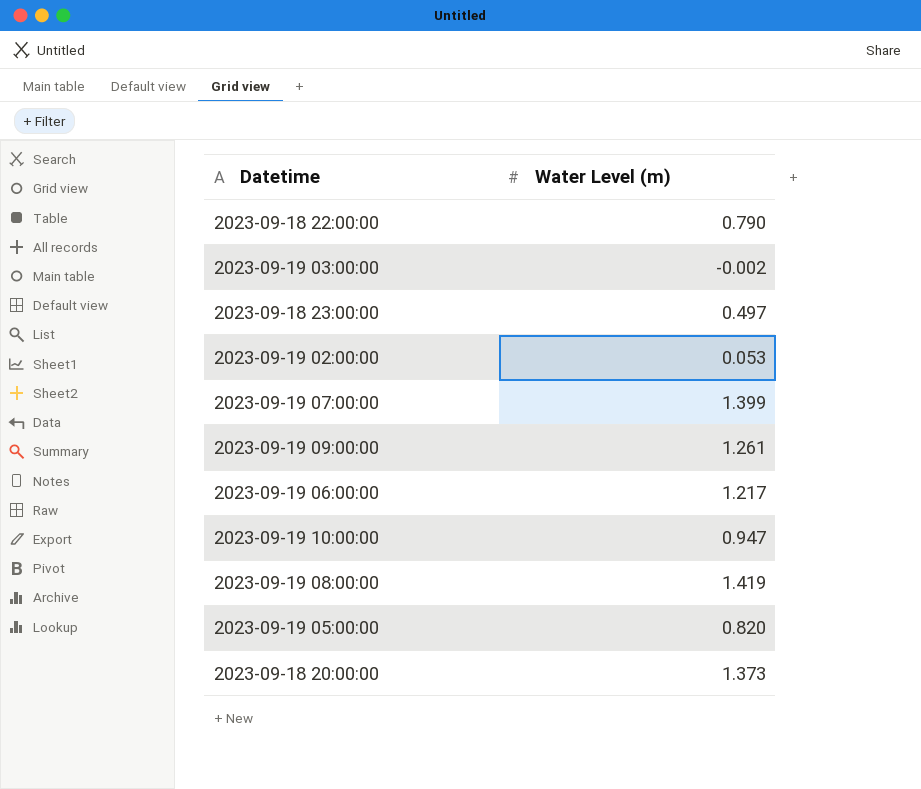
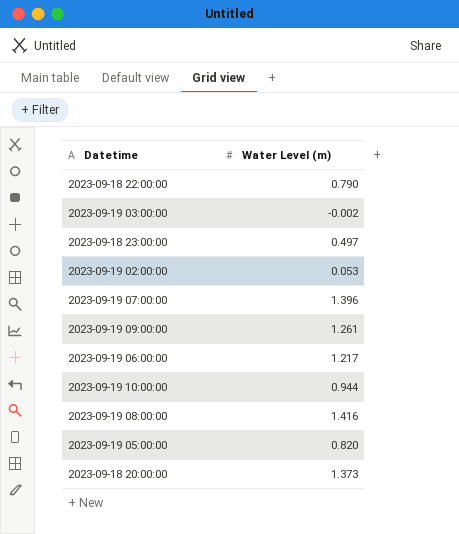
2023-09-19 07:00:00 | Water Level (m): 1.399 -> 1.396
2023-09-19 10:00:00 | Water Level (m): 0.947 -> 0.944
2023-09-19 08:00:00 | Water Level (m): 1.419 -> 1.416

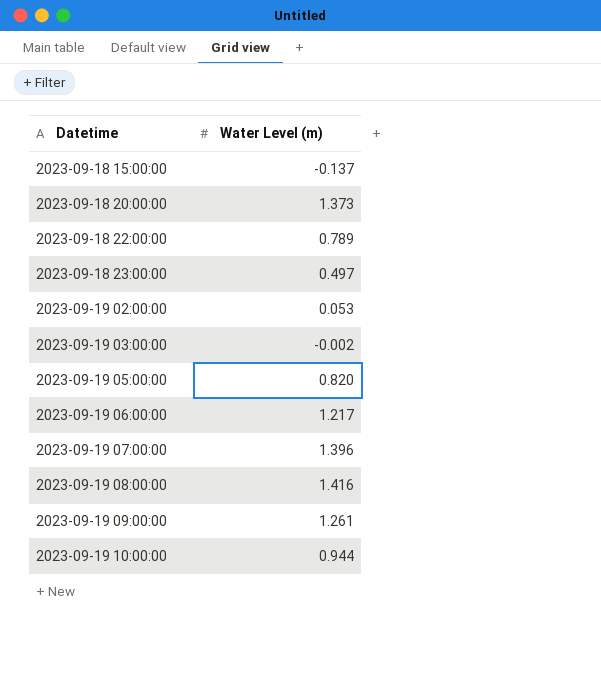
row order: none -> Datetime ascending
row 2023-09-18 15:00:00: none -> -0.137
2023-09-18 22:00:00 | Water Level (m): 0.790 -> 0.789

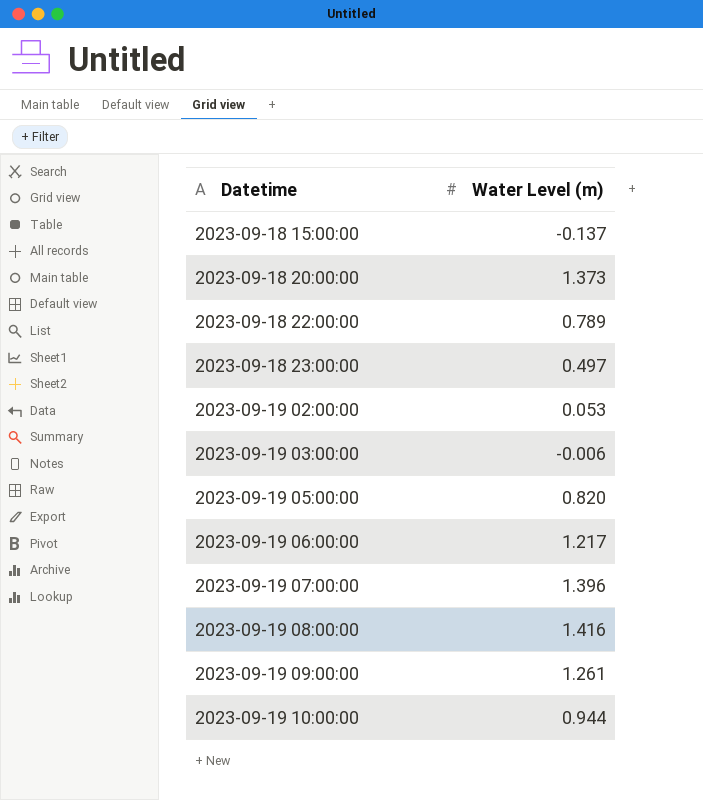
2023-09-19 03:00:00 | Water Level (m): -0.002 -> -0.006

